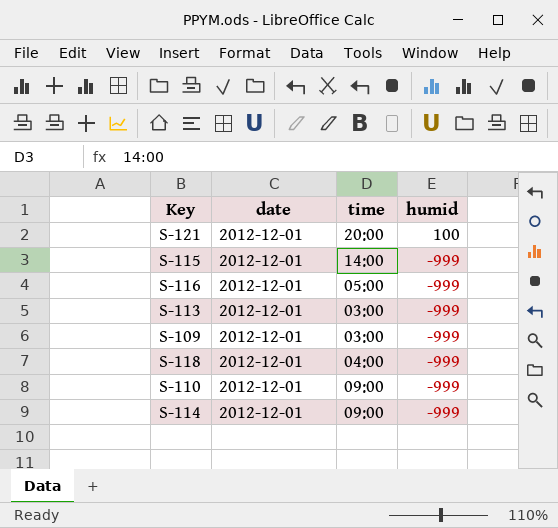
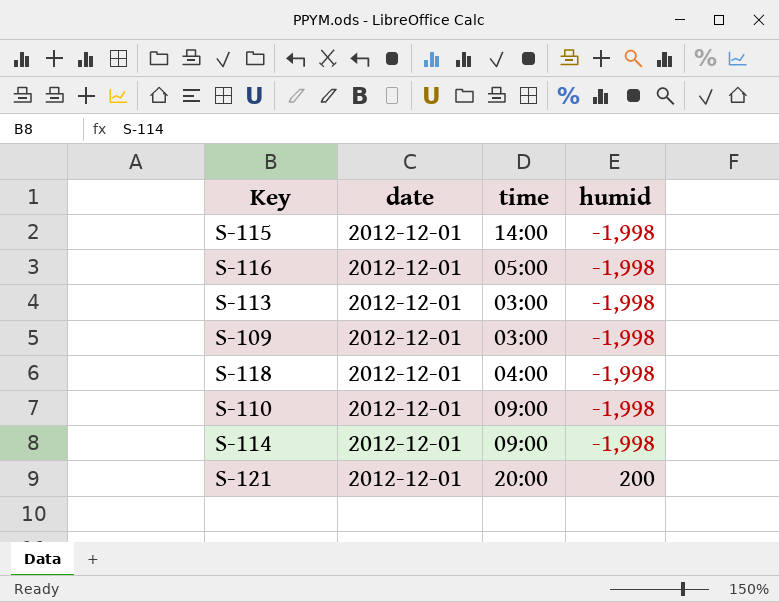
row order: humid descending -> humid ascending
S-115 | humid: -999 -> -1,998
S-116 | humid: -999 -> -1,998
S-113 | humid: -999 -> -1,998
S-109 | humid: -999 -> -1,998
S-118 | humid: -999 -> -1,998
S-110 | humid: -999 -> -1,998
S-114 | humid: -999 -> -1,998
S-121 | humid: 100 -> 200

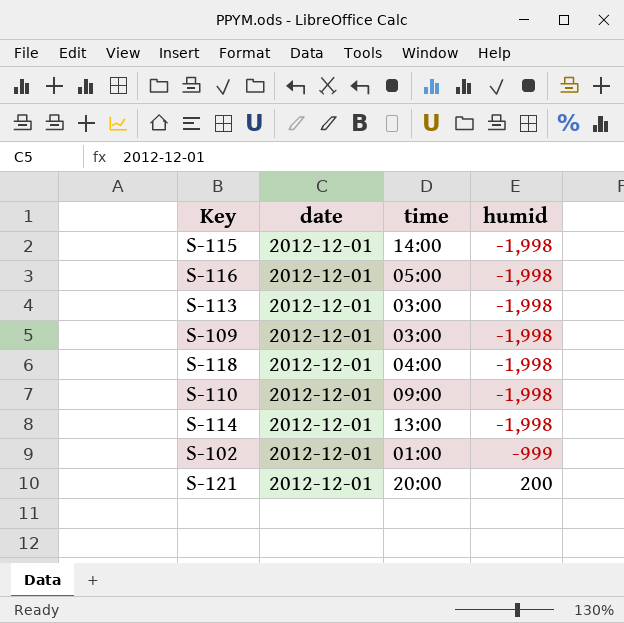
S-114 | time: 09:00 -> 13:00
row S-102: none -> 2012-12-01 | 01:00 | -999

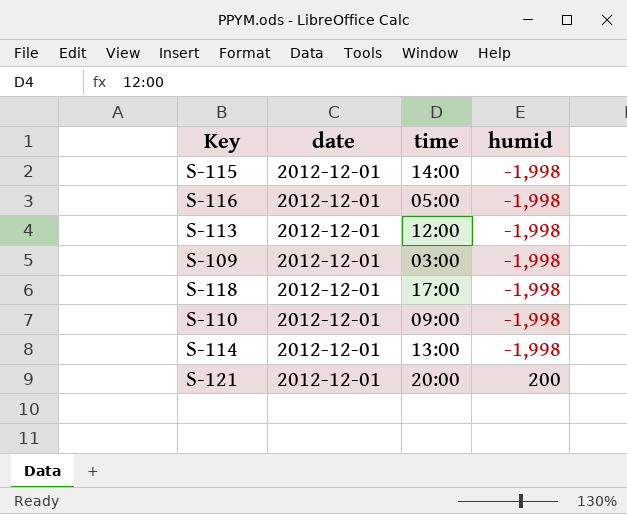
row S-102: 2012-12-01 | 01:00 | -999 -> none
S-113 | time: 03:00 -> 12:00
S-118 | time: 04:00 -> 17:00

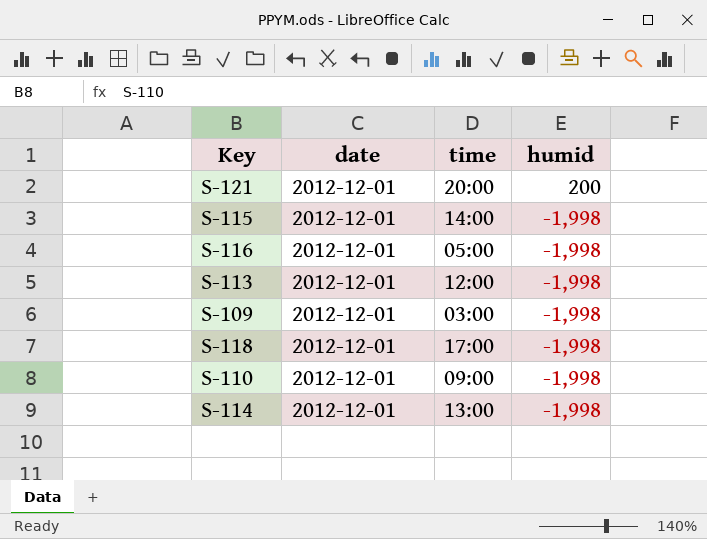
row order: humid ascending -> humid descending

